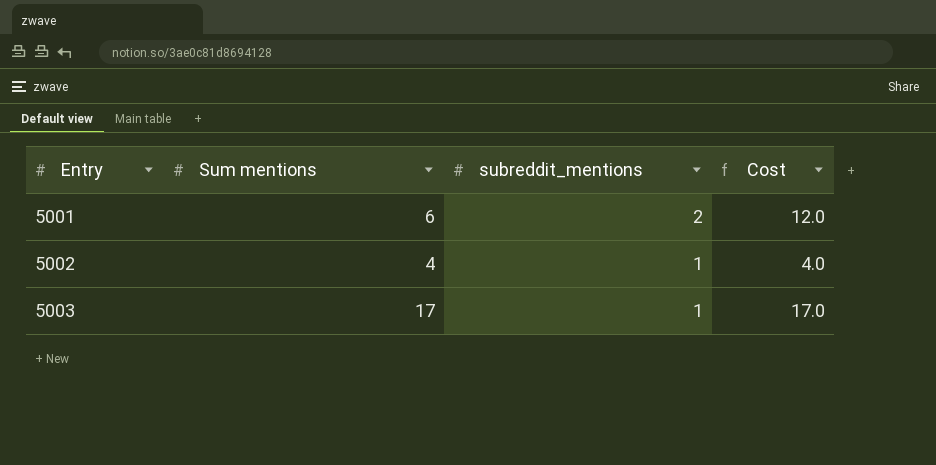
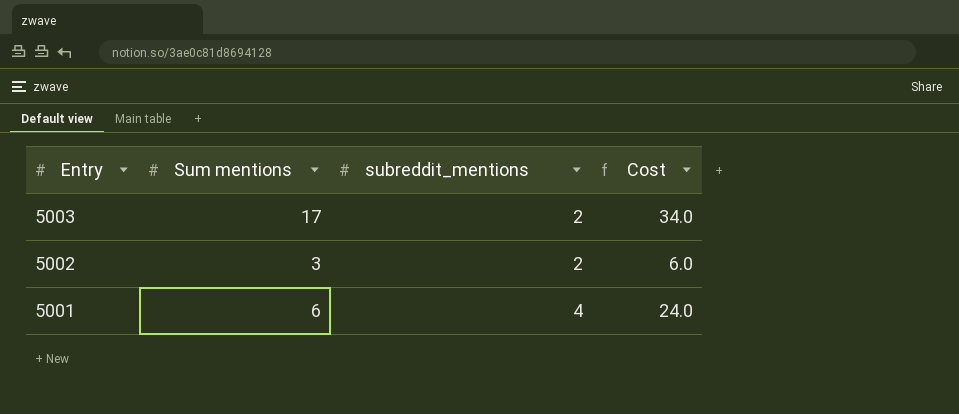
row order: Entry ascending -> Entry descending
5003 | subreddit_mentions: 1 -> 2
5003 | Cost: 17.0 -> 34.0
5002 | Sum mentions: 4 -> 3
5002 | subreddit_mentions: 1 -> 2
5002 | Cost: 4.0 -> 6.0
5001 | subreddit_mentions: 2 -> 4
5001 | Cost: 12.0 -> 24.0

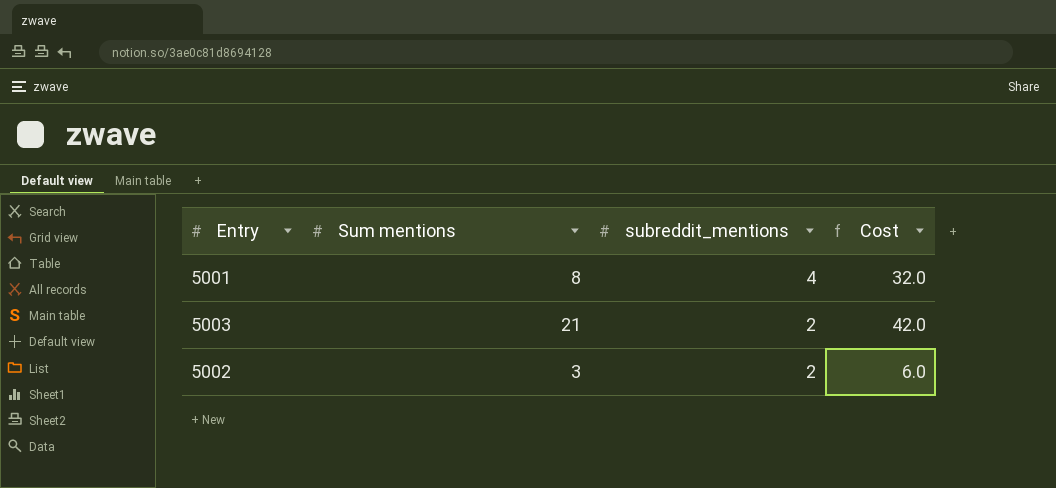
row order: Entry descending -> subreddit_mentions descending
5001 | Sum mentions: 6 -> 8
5001 | Cost: 24.0 -> 32.0
5003 | Sum mentions: 17 -> 21
5003 | Cost: 34.0 -> 42.0

